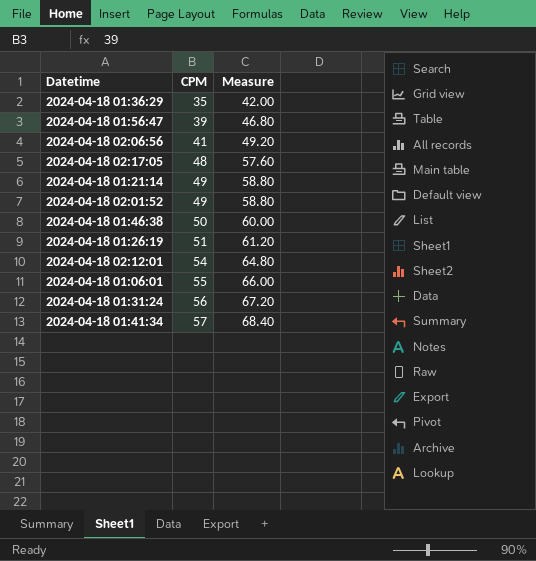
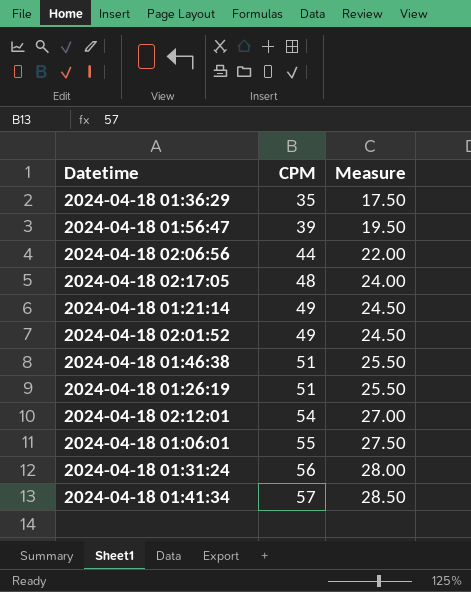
column Measure | formula: [CPM] * 1.2 -> [CPM] * 0.5
2024-04-18 02:06:56 | CPM: 41 -> 44
2024-04-18 01:46:38 | CPM: 50 -> 51

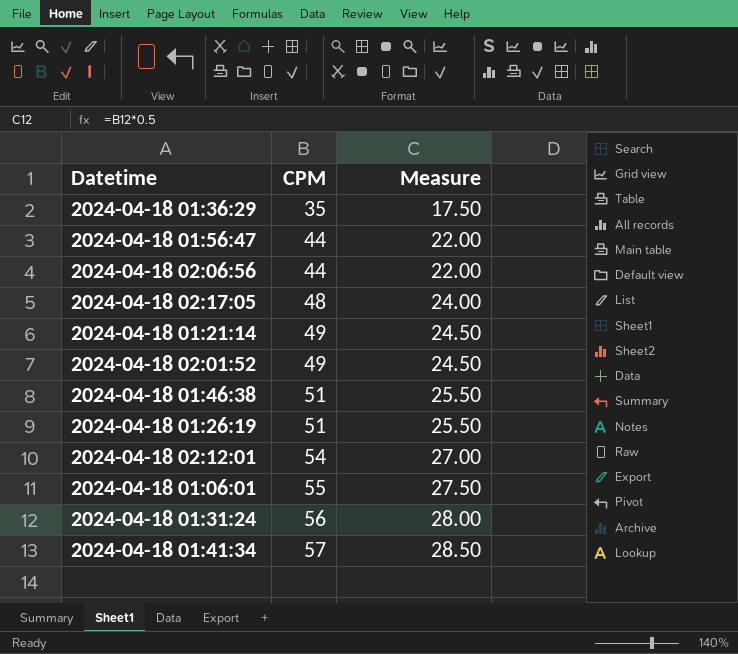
2024-04-18 01:56:47 | CPM: 39 -> 44
2024-04-18 01:56:47 | Measure: 19.50 -> 22.00

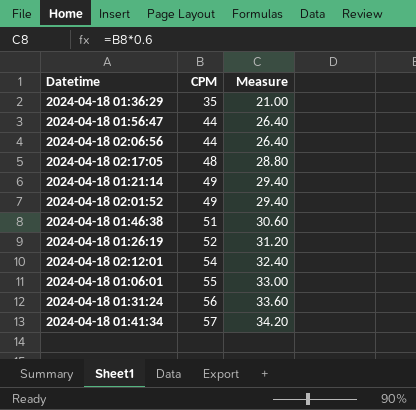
column Measure | formula: [CPM] * 0.5 -> [CPM] * 0.6
2024-04-18 01:26:19 | CPM: 51 -> 52

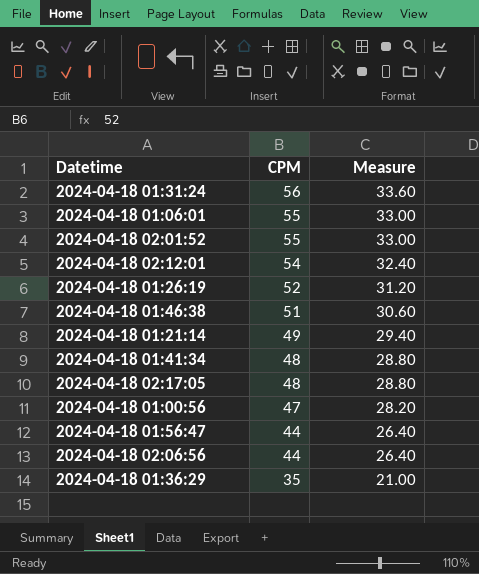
row order: CPM ascending -> CPM descending
2024-04-18 02:01:52 | CPM: 49 -> 55
2024-04-18 02:01:52 | Measure: 29.40 -> 33.00
2024-04-18 01:41:34 | CPM: 57 -> 48
2024-04-18 01:41:34 | Measure: 34.20 -> 28.80
row 2024-04-18 01:00:56: none -> 47 | 28.20

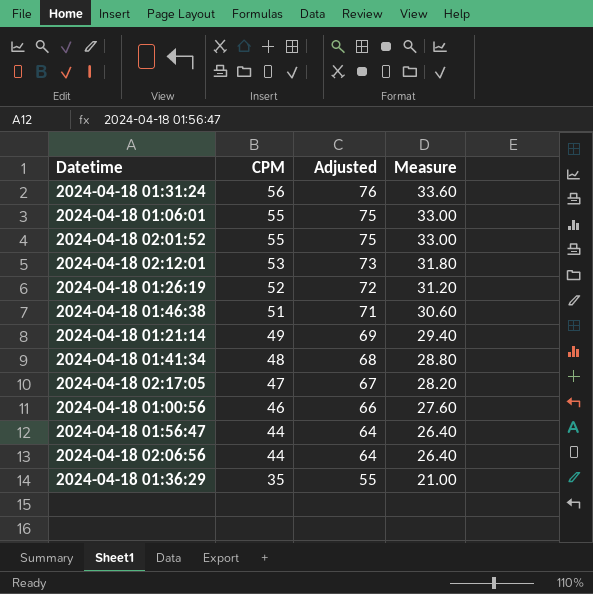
column Adjusted | formula: none -> [CPM] + 20
2024-04-18 02:12:01 | CPM: 54 -> 53
2024-04-18 02:12:01 | Measure: 32.40 -> 31.80
2024-04-18 02:17:05 | CPM: 48 -> 47
2024-04-18 02:17:05 | Measure: 28.80 -> 28.20
2024-04-18 01:00:56 | CPM: 47 -> 46
2024-04-18 01:00:56 | Measure: 28.20 -> 27.60

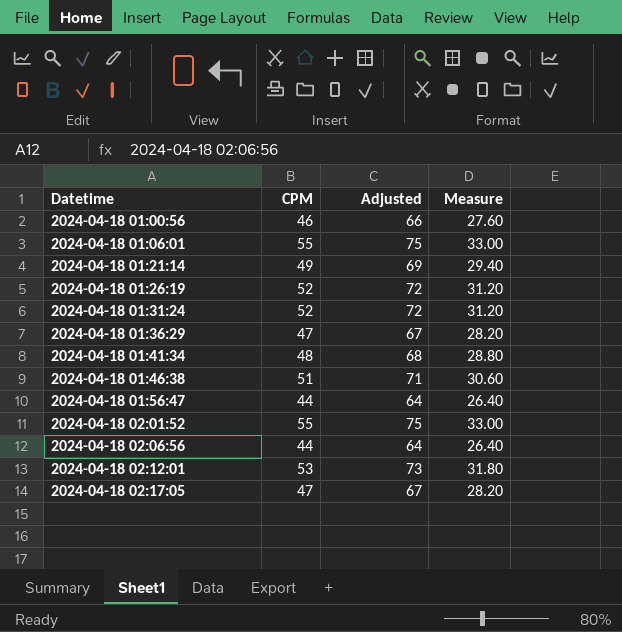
row order: CPM descending -> Datetime ascending
2024-04-18 01:31:24 | CPM: 56 -> 52
2024-04-18 01:31:24 | Adjusted: 76 -> 72
2024-04-18 01:31:24 | Measure: 33.60 -> 31.20
2024-04-18 01:36:29 | CPM: 35 -> 47
2024-04-18 01:36:29 | Adjusted: 55 -> 67
2024-04-18 01:36:29 | Measure: 21.00 -> 28.20

